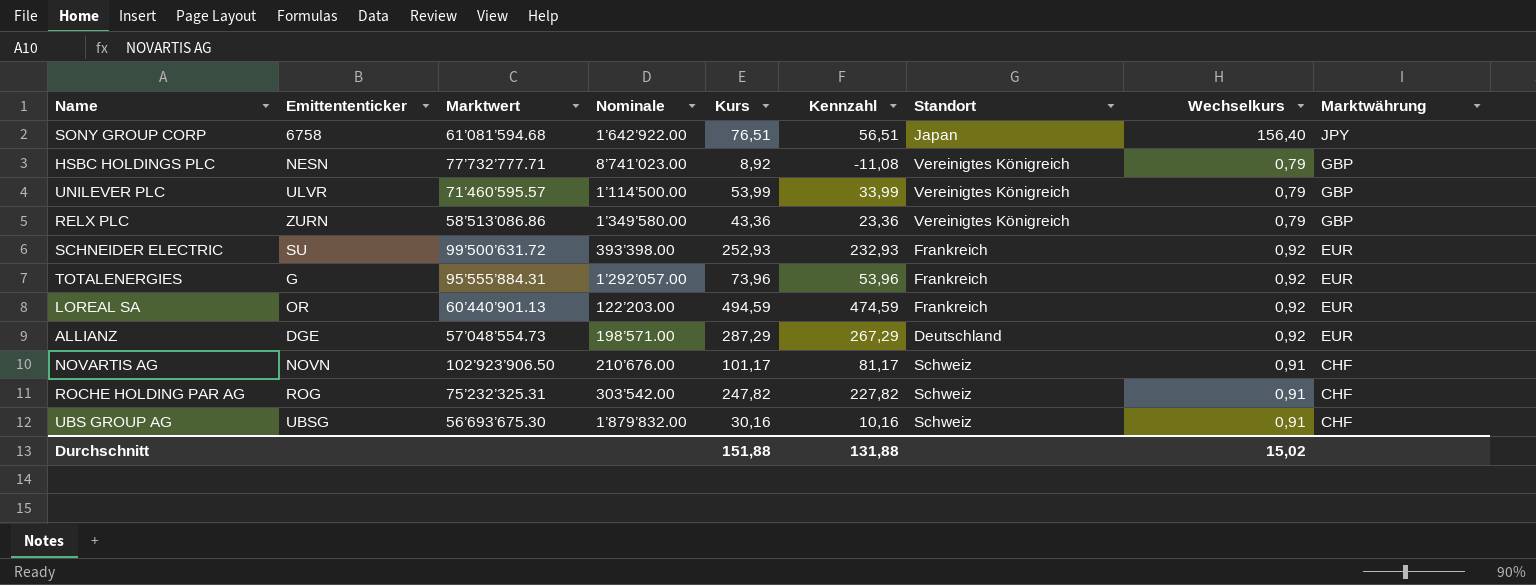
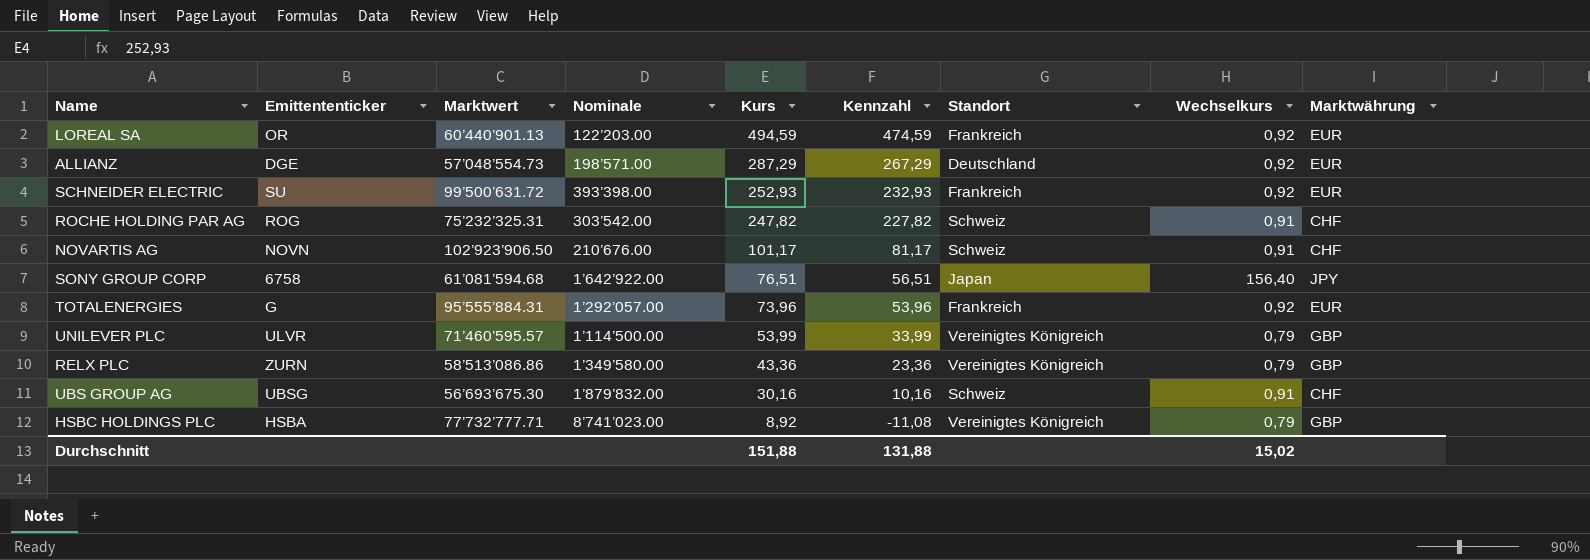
row order: Marktwährung descending -> Kurs descending
HSBC HOLDINGS PLC | Emittententicker: NESN -> HSBA

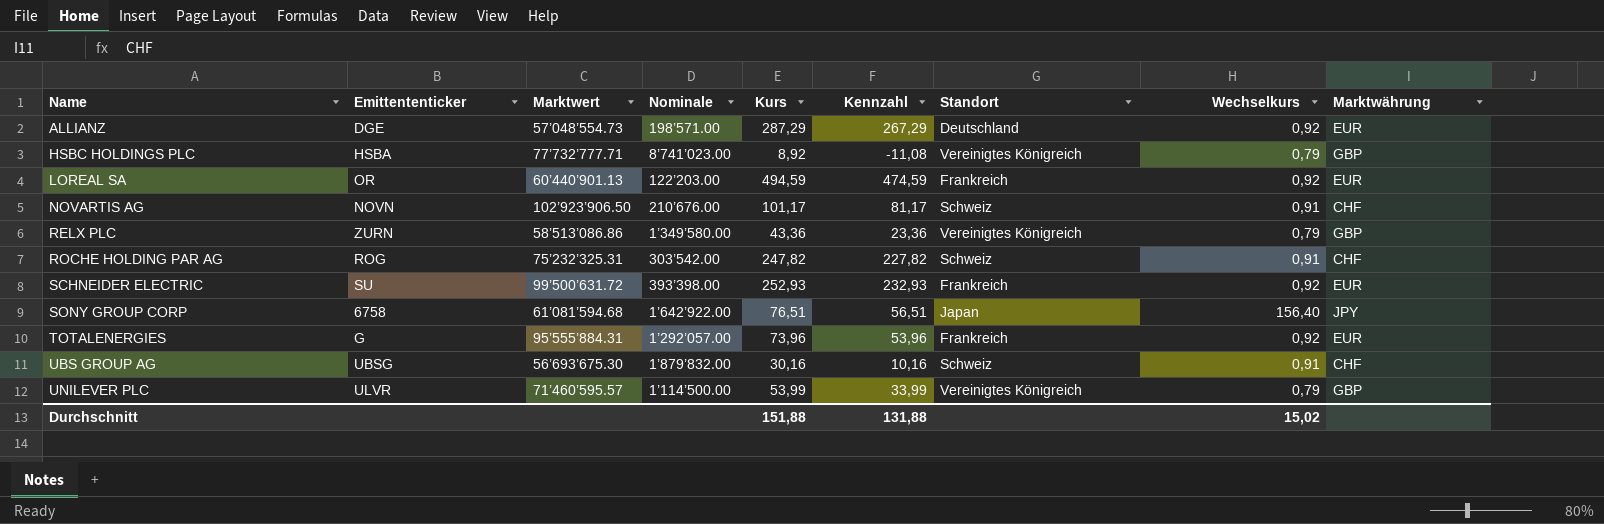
row order: Kurs descending -> Name ascending

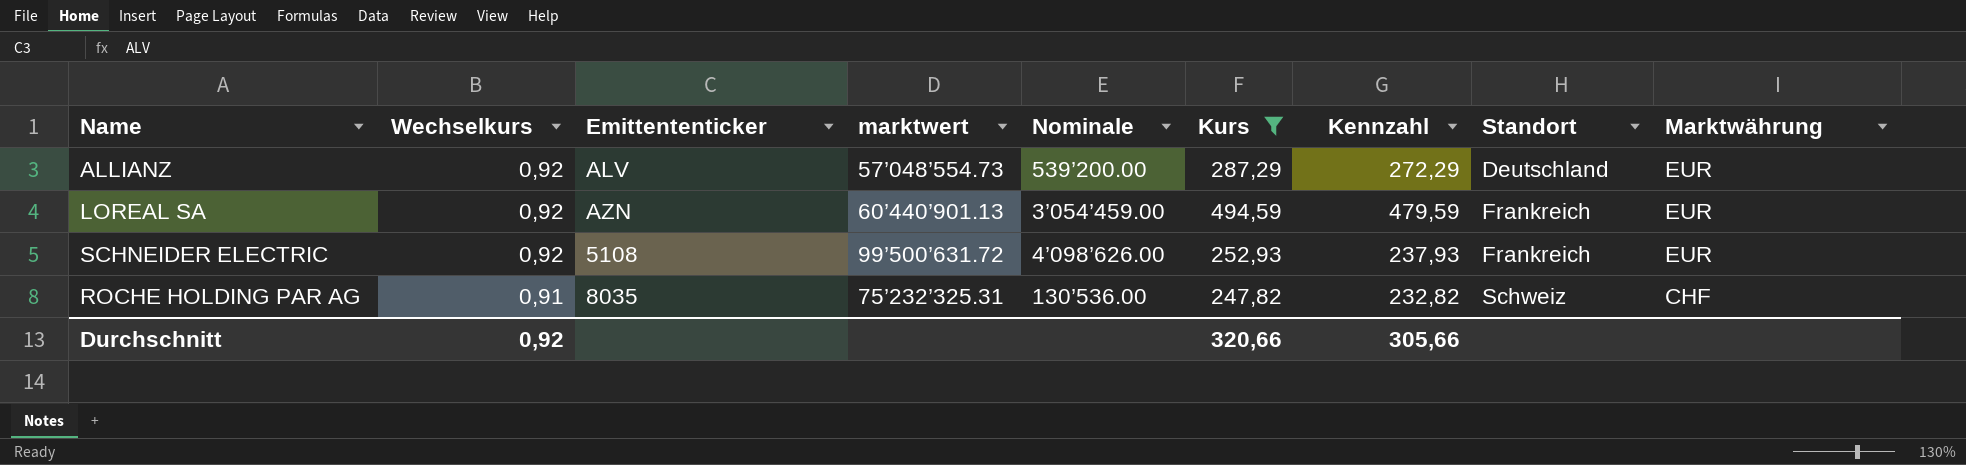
filter: none -> Kurs >= 247,82
row order: Name ascending -> Wechselkurs descending
column Wechselkurs | position: 8 -> 2
column name: Marktwert -> marktwert
column Kennzahl | formula: [Kurs] - 20 -> [Kurs] - 15
ALLIANZ | Emittententicker: DGE -> ALV
ALLIANZ | Nominale: 198’571.00 -> 539’200.00
LOREAL SA | Emittententicker: OR -> AZN
LOREAL SA | Nominale: 122’203.00 -> 3’054’459.00
SCHNEIDER ELECTRIC | Emittententicker: SU -> 5108
SCHNEIDER ELECTRIC | Nominale: 393’398.00 -> 4’098’626.00
ROCHE HOLDING PAR AG | Emittententicker: ROG -> 8035
ROCHE HOLDING PAR AG | Nominale: 303’542.00 -> 130’536.00
Durchschnitt | Wechselkurs: 15,02 -> 0,92
Durchschnitt | Kurs: 151,88 -> 320,66
Durchschnitt | Kennzahl: 131,88 -> 305,66

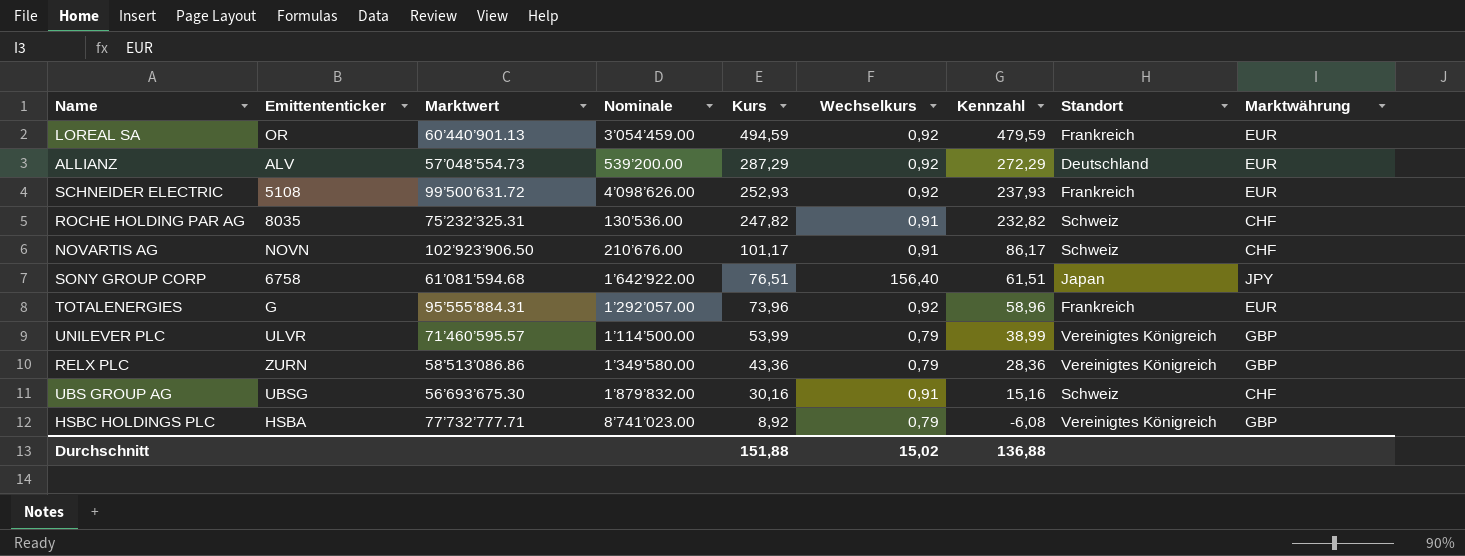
filter: Kurs >= 247,82 -> none
row order: Wechselkurs descending -> Kurs descending
column name: marktwert -> Marktwert
column Wechselkurs | position: 2 -> 6
LOREAL SA | Emittententicker: AZN -> OR
Durchschnitt | Kurs: 320,66 -> 151,88
Durchschnitt | Wechselkurs: 0,92 -> 15,02
Durchschnitt | Kennzahl: 305,66 -> 136,88

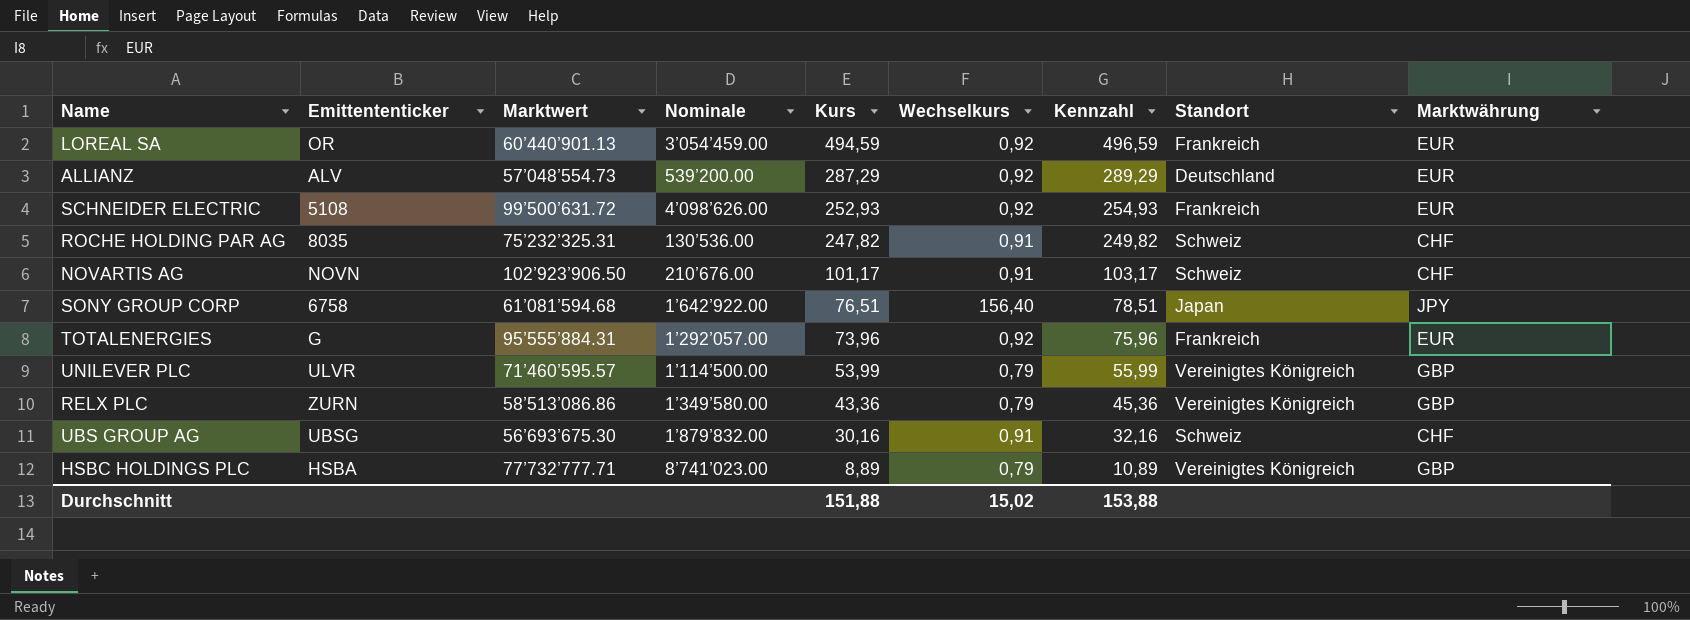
column Kennzahl | formula: [Kurs] - 15 -> [Kurs] + 2
HSBC HOLDINGS PLC | Kurs: 8,92 -> 8,89
Durchschnitt | Kennzahl: 136,88 -> 153,88

